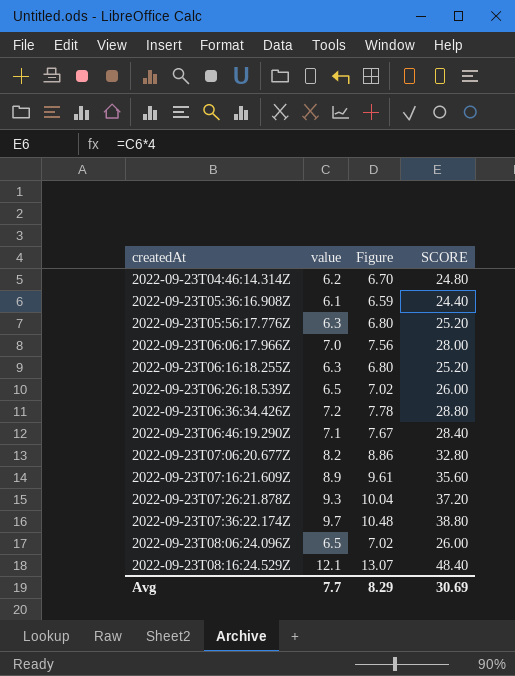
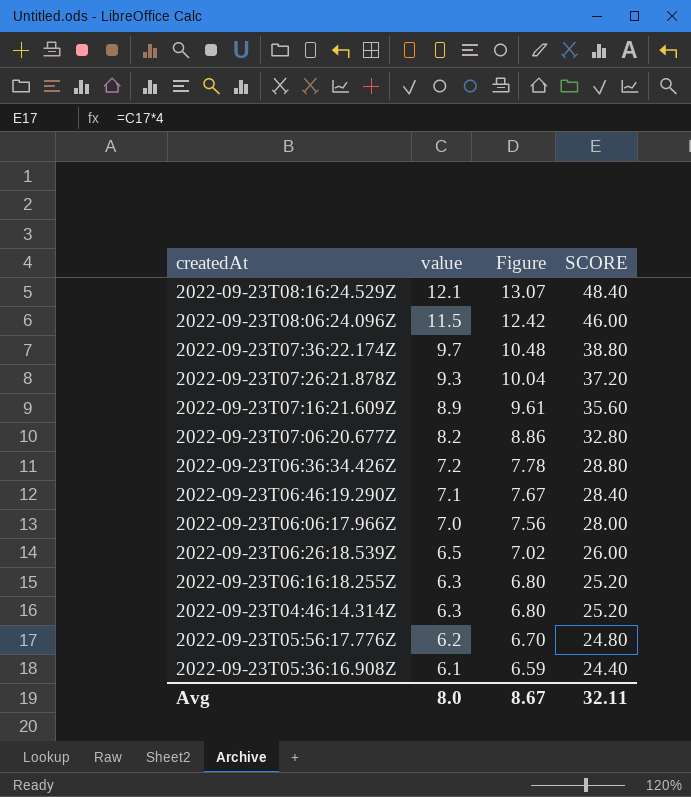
row order: createdAt ascending -> value descending
2022-09-23T08:06:24.096Z | value: 6.5 -> 11.5
2022-09-23T08:06:24.096Z | Figure: 7.02 -> 12.42
2022-09-23T08:06:24.096Z | SCORE: 26.00 -> 46.00
2022-09-23T04:46:14.314Z | value: 6.2 -> 6.3
2022-09-23T04:46:14.314Z | Figure: 6.70 -> 6.80
2022-09-23T04:46:14.314Z | SCORE: 24.80 -> 25.20
2022-09-23T05:56:17.776Z | value: 6.3 -> 6.2
2022-09-23T05:56:17.776Z | Figure: 6.80 -> 6.70
2022-09-23T05:56:17.776Z | SCORE: 25.20 -> 24.80
Avg | value: 7.7 -> 8.0
Avg | Figure: 8.29 -> 8.67
Avg | SCORE: 30.69 -> 32.11

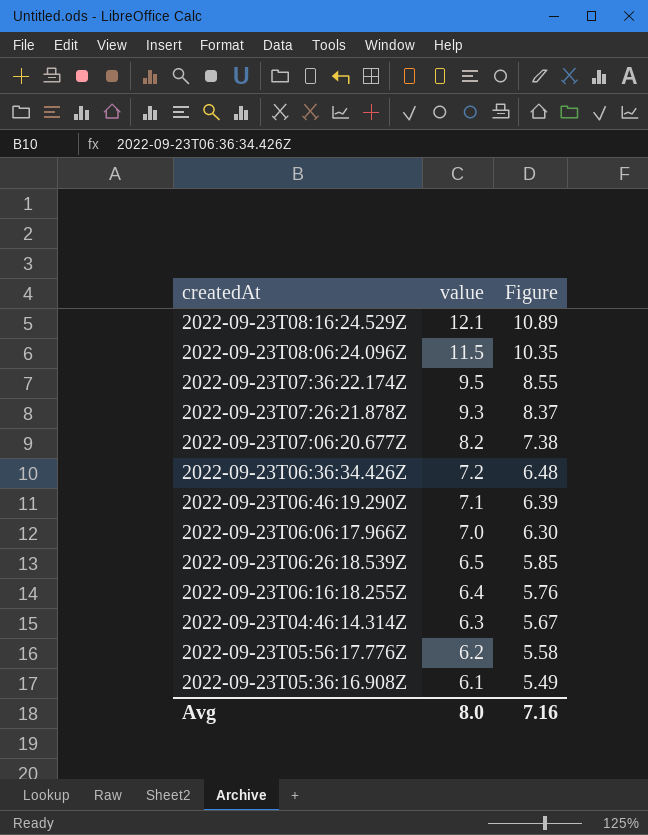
column SCORE | formula: [value] * 4 -> none
column Figure | formula: [value] * 1.08 -> [value] * 0.9
row 2022-09-23T07:16:21.609Z: 8.9 | 9.61 | 35.60 -> none
2022-09-23T07:36:22.174Z | value: 9.7 -> 9.5
2022-09-23T06:16:18.255Z | value: 6.3 -> 6.4
Avg | Figure: 8.67 -> 7.16

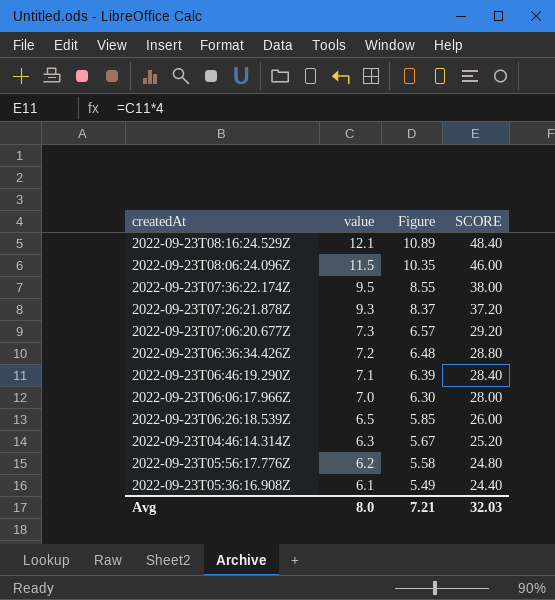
column SCORE | formula: none -> [value] * 4
row 2022-09-23T06:16:18.255Z: 6.4 | 5.76 -> none
2022-09-23T07:06:20.677Z | value: 8.2 -> 7.3
2022-09-23T07:06:20.677Z | Figure: 7.38 -> 6.57
Avg | Figure: 7.16 -> 7.21

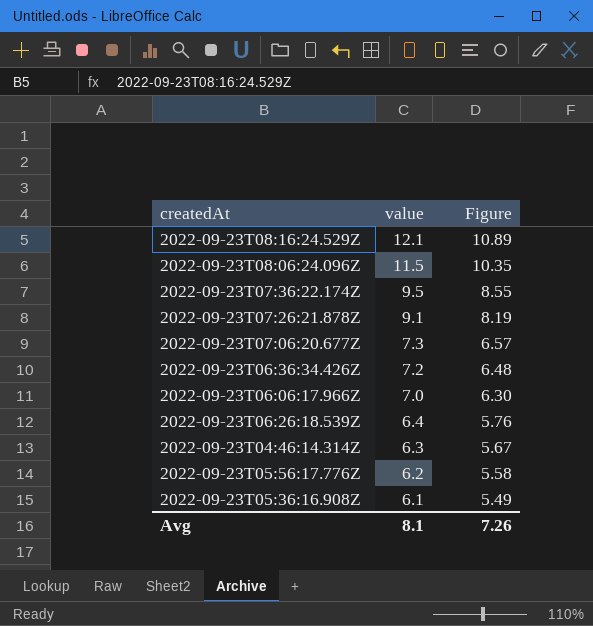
column SCORE | formula: [value] * 4 -> none
row 2022-09-23T06:46:19.290Z: 7.1 | 6.39 | 28.40 -> none
2022-09-23T07:26:21.878Z | value: 9.3 -> 9.1
2022-09-23T07:26:21.878Z | Figure: 8.37 -> 8.19
2022-09-23T06:26:18.539Z | value: 6.5 -> 6.4
2022-09-23T06:26:18.539Z | Figure: 5.85 -> 5.76
Avg | value: 8.0 -> 8.1
Avg | Figure: 7.21 -> 7.26

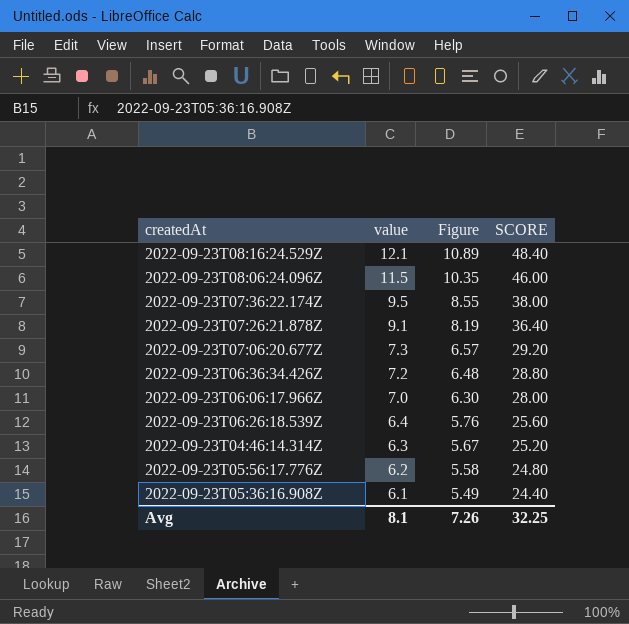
column SCORE | formula: none -> [value] * 4

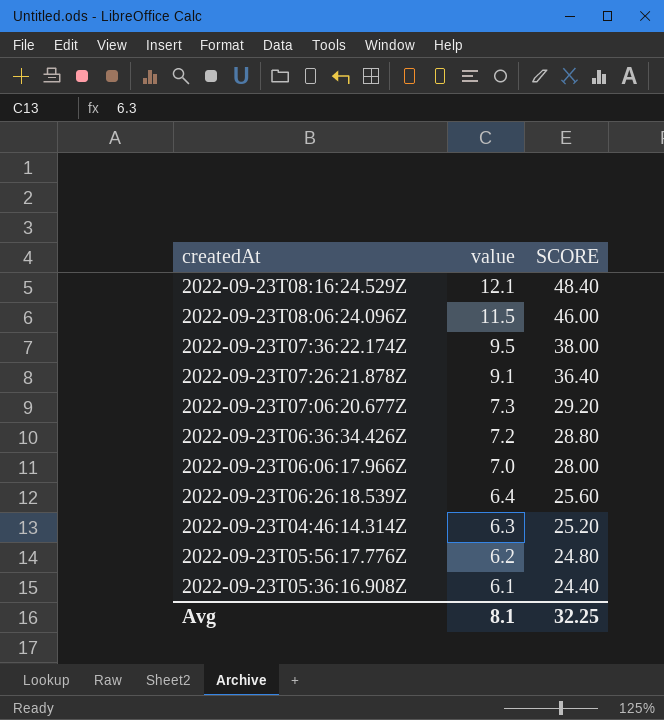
column Figure | formula: [value] * 0.9 -> none

